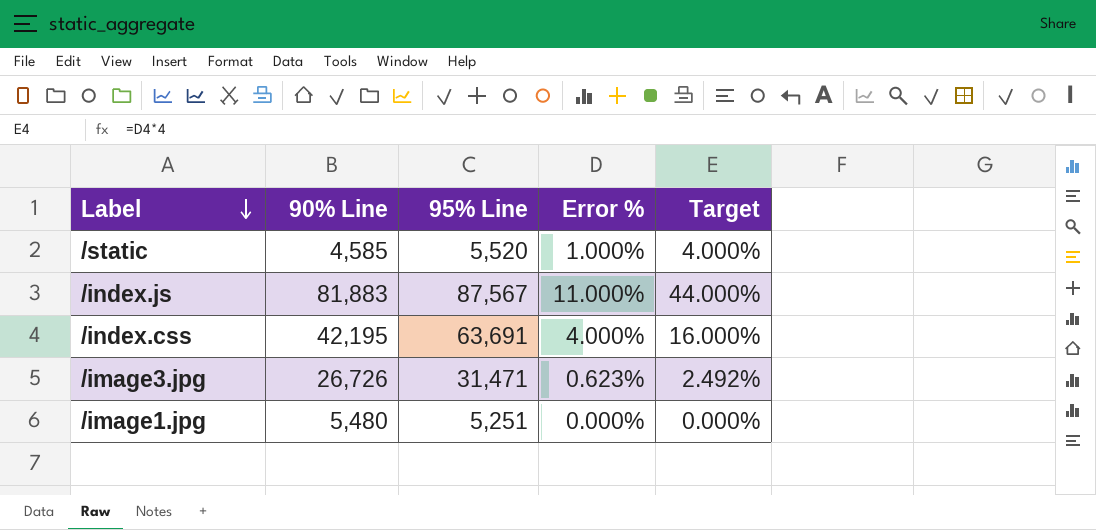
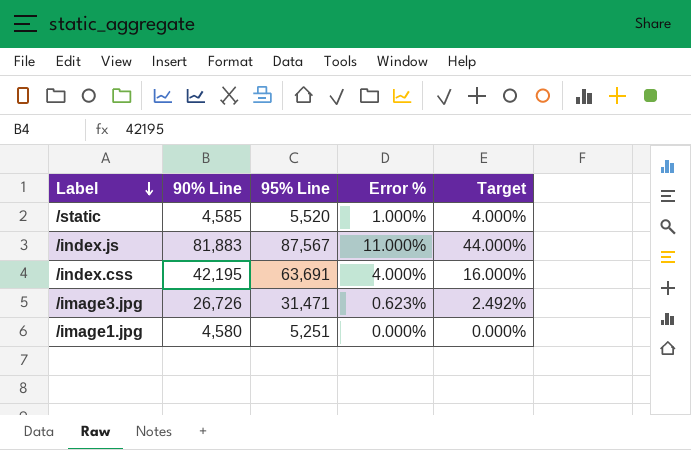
/image1.jpg | 90% Line: 5,480 -> 4,580

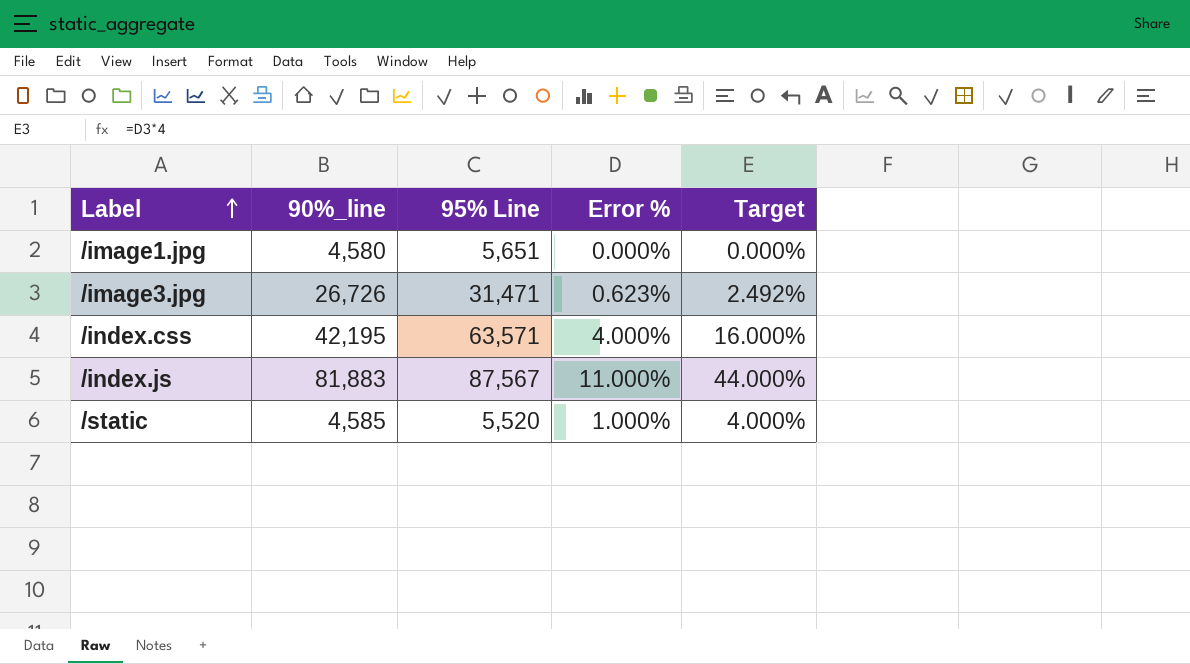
row order: Label descending -> Label ascending
column name: 90% Line -> 90%_line
/image1.jpg | 95% Line: 5,251 -> 5,651
/index.css | 95% Line: 63,691 -> 63,571

